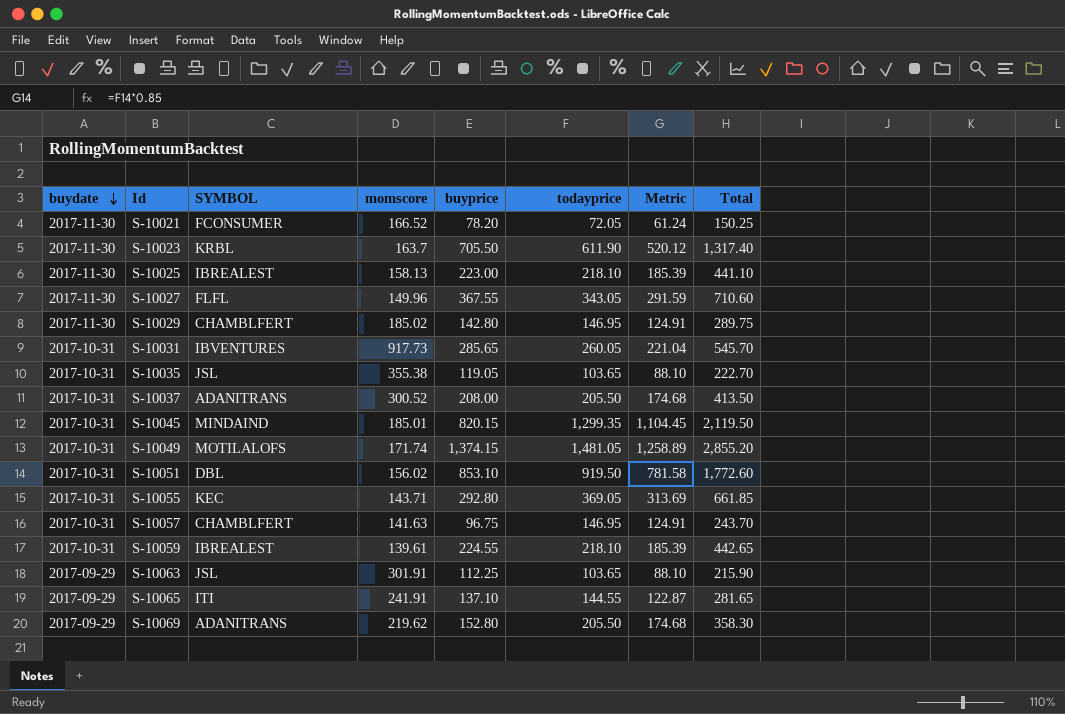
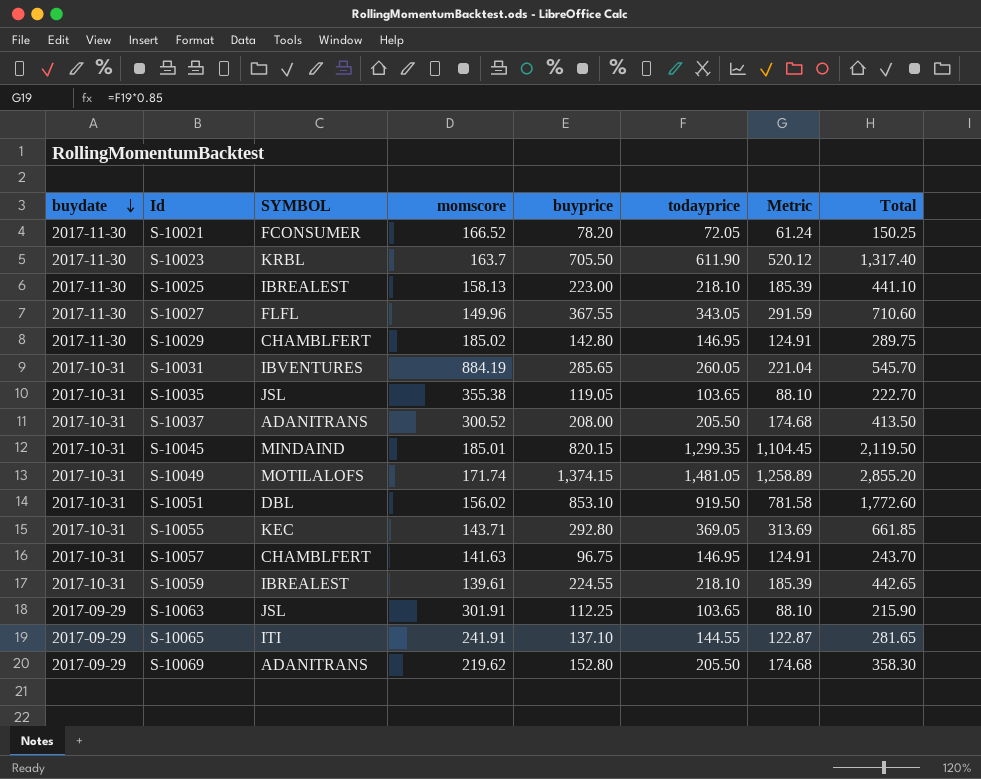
S-10031 | momscore: 917.73 -> 884.19

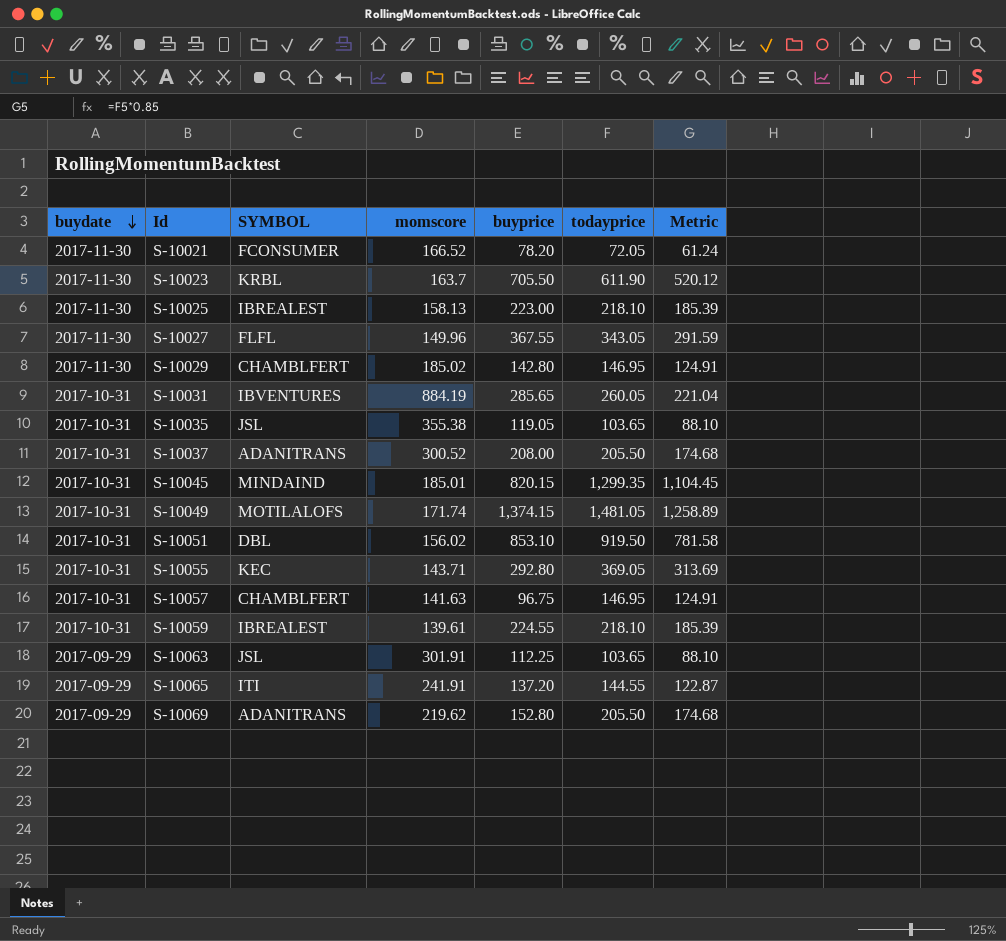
column Total | formula: [buyprice] + [todayprice] -> none
S-10065 | buyprice: 137.10 -> 137.20

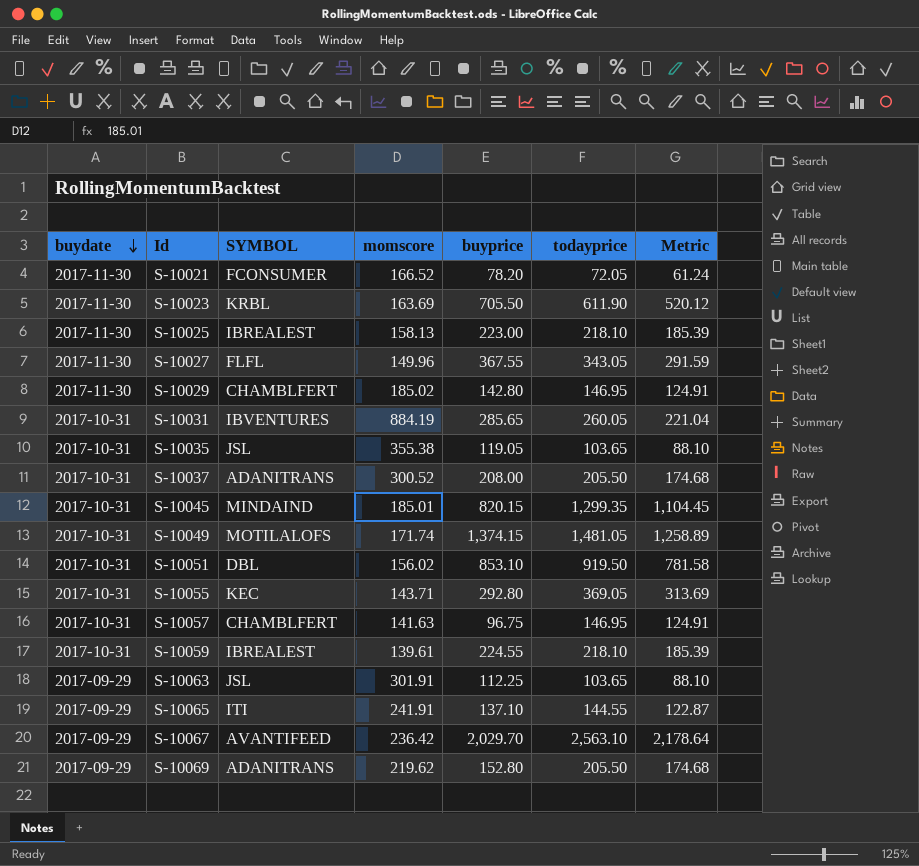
S-10023 | momscore: 163.7 -> 163.69
S-10065 | buyprice: 137.20 -> 137.10
row S-10067: none -> 2017-09-29 | AVANTIFEED | 236.42 | 2,029.70 | 2,563.10 | 2,178.64

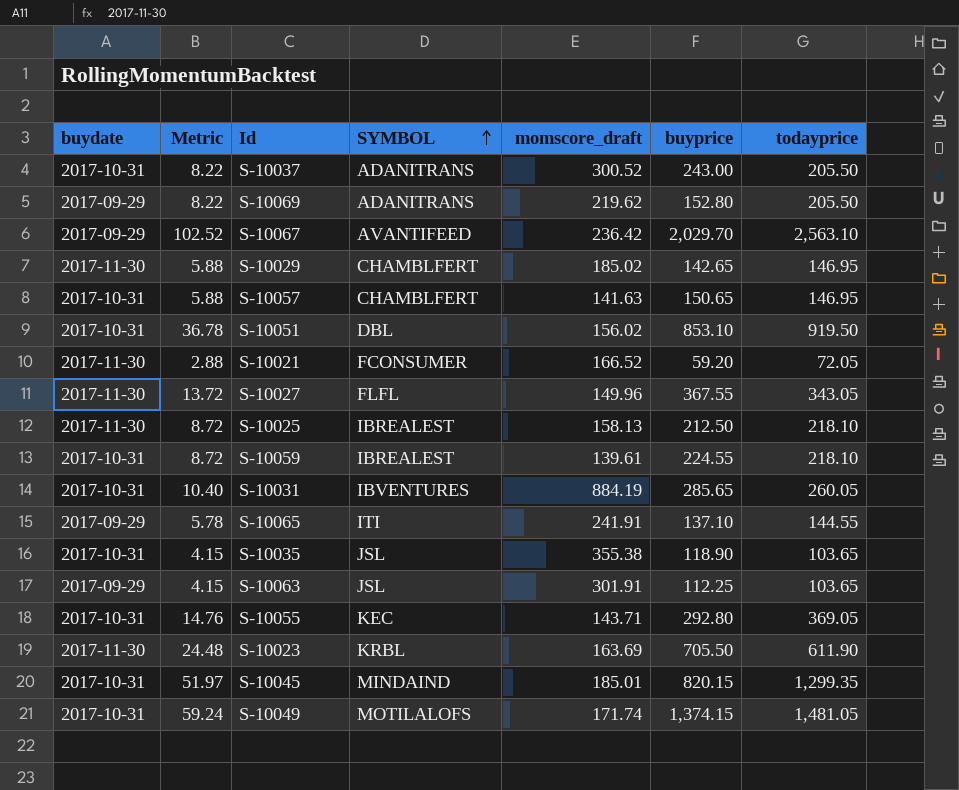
row order: buydate descending -> SYMBOL ascending
column Metric | formula: [todayprice] * 0.85 -> [todayprice] * 0.04
column Metric | position: 7 -> 2
column name: momscore -> momscore_draft
S-10037 | buyprice: 208.00 -> 243.00
S-10029 | buyprice: 142.80 -> 142.65
S-10057 | buyprice: 96.75 -> 150.65
S-10021 | buyprice: 78.20 -> 59.20
S-10025 | buyprice: 223.00 -> 212.50
S-10035 | buyprice: 119.05 -> 118.90

